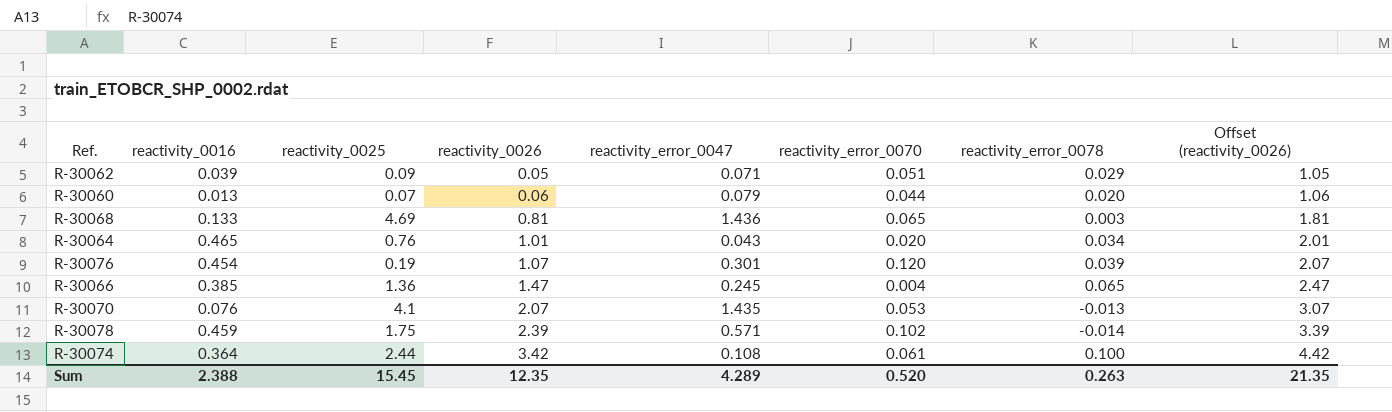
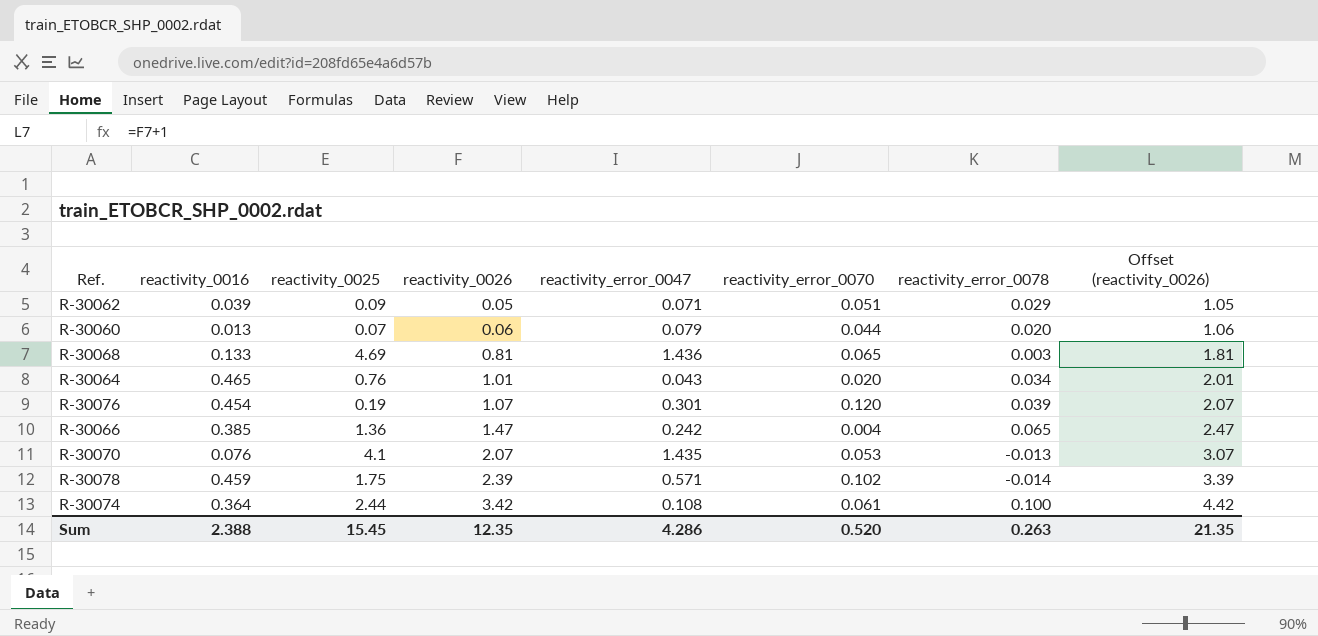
R-30066 | reactivity_error_0047: 0.245 -> 0.242
Sum | reactivity_error_0047: 4.289 -> 4.286

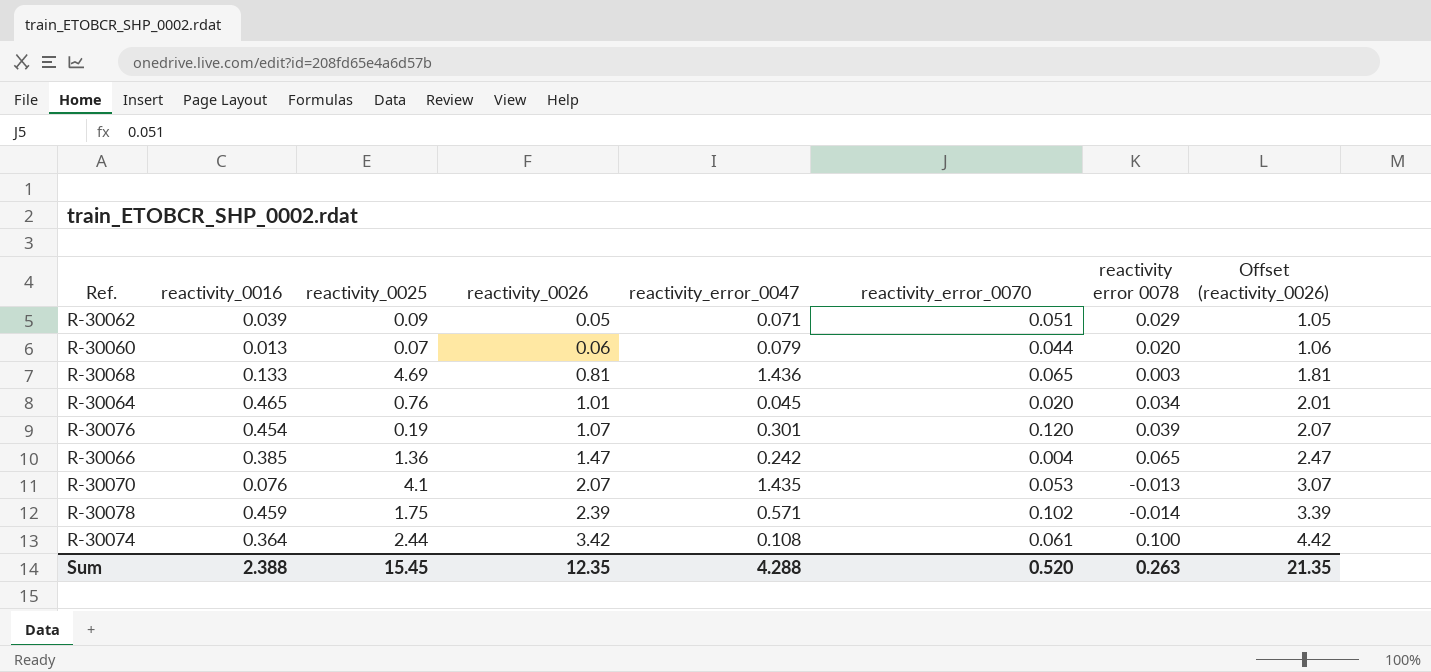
column name: reactivity_error_0078 -> reactivity error 0078
R-30064 | reactivity_error_0047: 0.043 -> 0.045
Sum | reactivity_error_0047: 4.286 -> 4.288

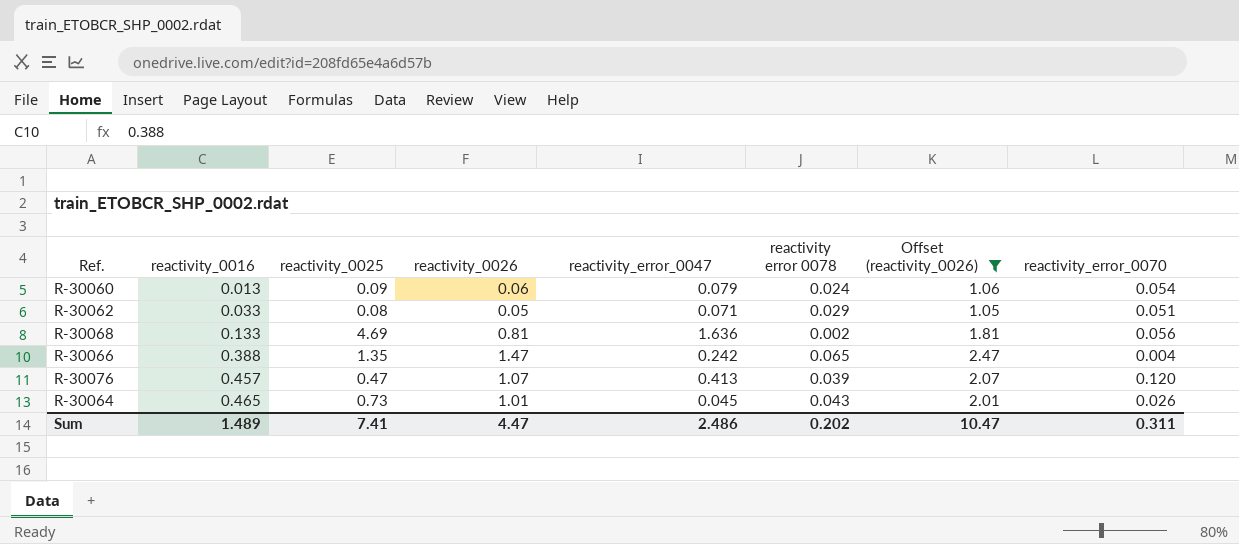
filter: none -> Offset (reactivity_0026) <= 2.47
row order: reactivity_0026 ascending -> reactivity_0016 ascending
column reactivity_error_0070 | position: 6 -> 8
R-30060 | reactivity_0025: 0.07 -> 0.09
R-30060 | reactivity error 0078: 0.020 -> 0.024
R-30060 | reactivity_error_0070: 0.044 -> 0.054
R-30062 | reactivity_0016: 0.039 -> 0.033
R-30062 | reactivity_0025: 0.09 -> 0.08
R-30068 | reactivity_error_0047: 1.436 -> 1.636
R-30068 | reactivity error 0078: 0.003 -> 0.002
R-30068 | reactivity_error_0070: 0.065 -> 0.056
R-30066 | reactivity_0016: 0.385 -> 0.388
R-30066 | reactivity_0025: 1.36 -> 1.35
R-30076 | reactivity_0016: 0.454 -> 0.457
R-30076 | reactivity_0025: 0.19 -> 0.47
R-30076 | reactivity_error_0047: 0.301 -> 0.413
R-30064 | reactivity_0025: 0.76 -> 0.73
R-30064 | reactivity error 0078: 0.034 -> 0.043
R-30064 | reactivity_error_0070: 0.020 -> 0.026
Sum | reactivity_0016: 2.388 -> 1.489
Sum | reactivity_0025: 15.45 -> 7.41
Sum | reactivity_0026: 12.35 -> 4.47
Sum | reactivity_error_0047: 4.288 -> 2.486
Sum | reactivity error 0078: 0.263 -> 0.202
Sum | Offset (reactivity_0026): 21.35 -> 10.47
Sum | reactivity_error_0070: 0.520 -> 0.311

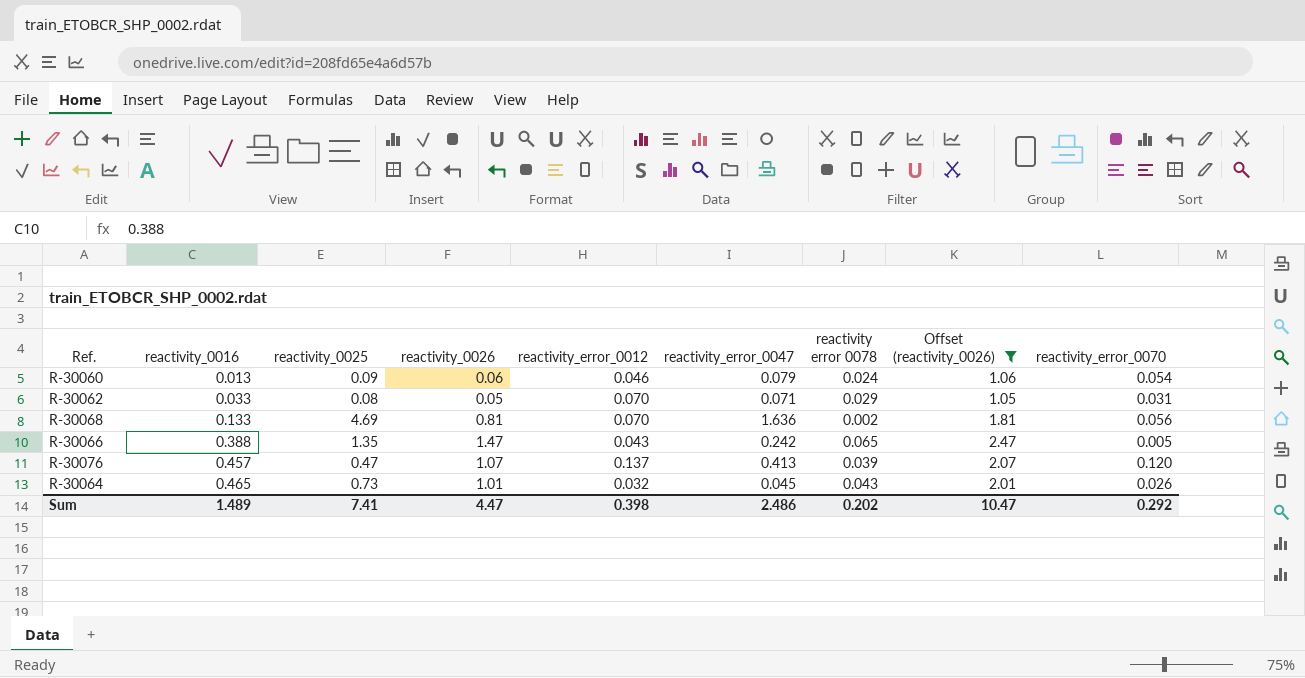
column reactivity_error_0012 | position: none -> 5
R-30062 | reactivity_error_0070: 0.051 -> 0.031
R-30066 | reactivity_error_0070: 0.004 -> 0.005
Sum | reactivity_error_0070: 0.311 -> 0.292

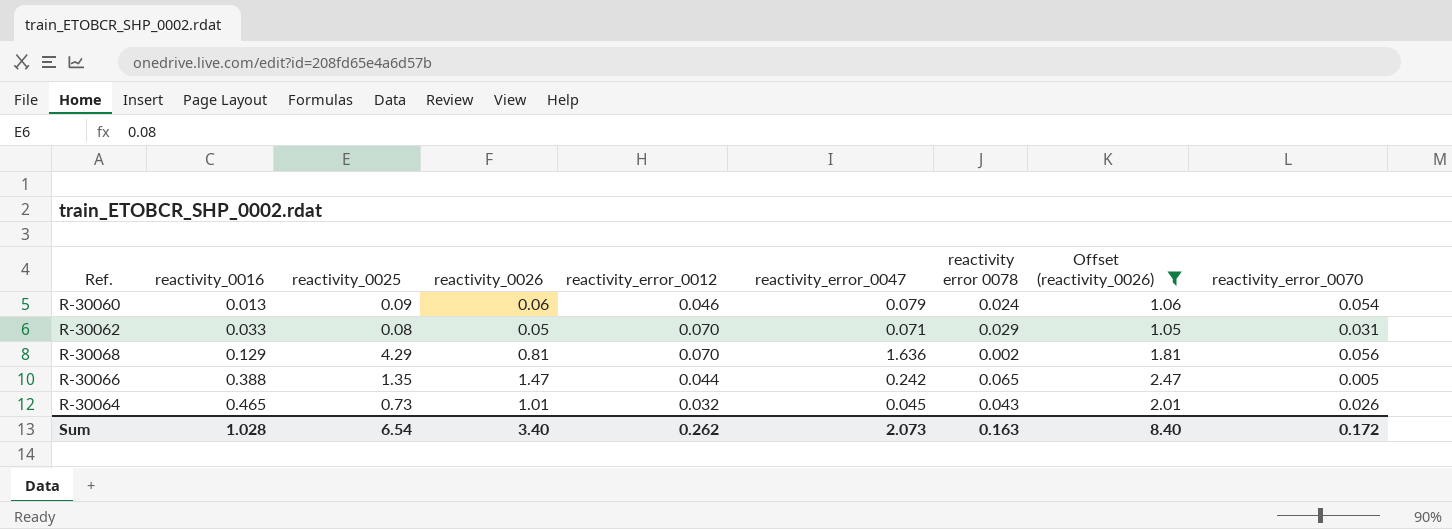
row R-30076: 0.457 | 0.47 | 1.07 | 0.137 | 0.413 | 0.039 | 2.07 | 0.120 -> none
R-30068 | reactivity_0016: 0.133 -> 0.129
R-30068 | reactivity_0025: 4.69 -> 4.29
R-30066 | reactivity_error_0012: 0.043 -> 0.044
Sum | reactivity_0016: 1.489 -> 1.028
Sum | reactivity_0025: 7.41 -> 6.54
Sum | reactivity_0026: 4.47 -> 3.40
Sum | reactivity_error_0012: 0.398 -> 0.262
Sum | reactivity_error_0047: 2.486 -> 2.073
Sum | reactivity error 0078: 0.202 -> 0.163
Sum | Offset (reactivity_0026): 10.47 -> 8.40
Sum | reactivity_error_0070: 0.292 -> 0.172

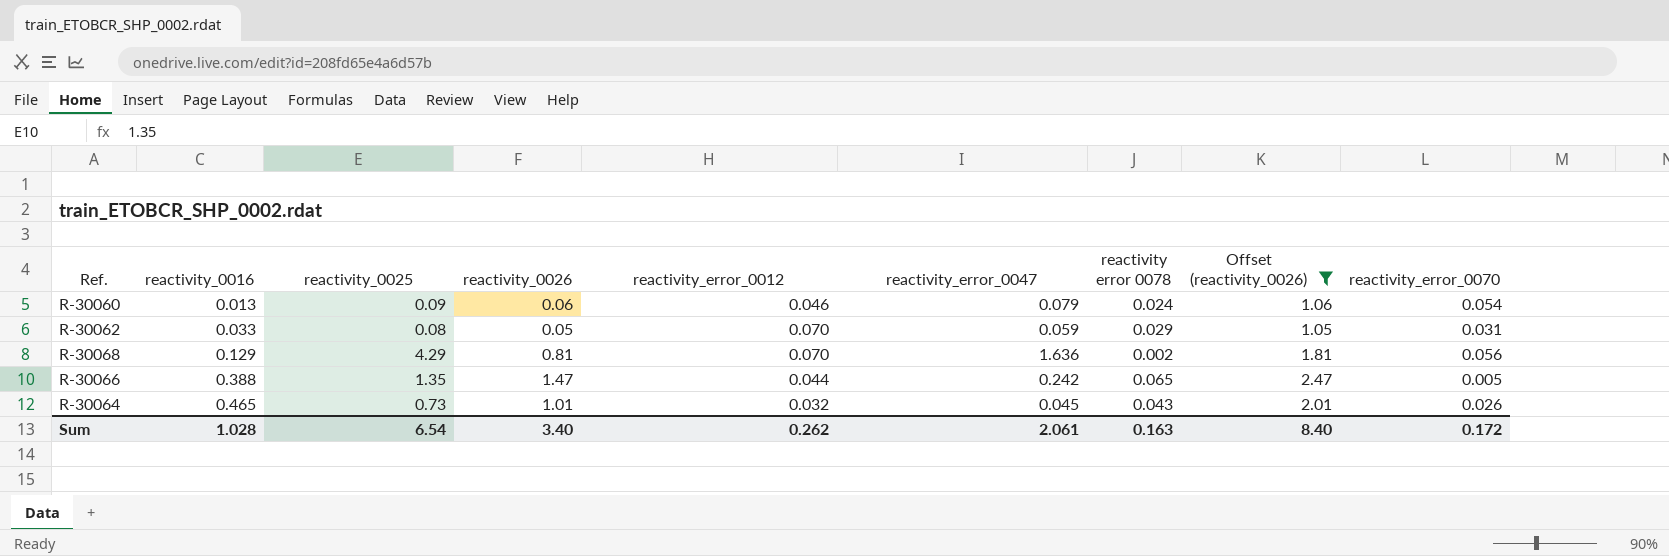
R-30062 | reactivity_error_0047: 0.071 -> 0.059
Sum | reactivity_error_0047: 2.073 -> 2.061

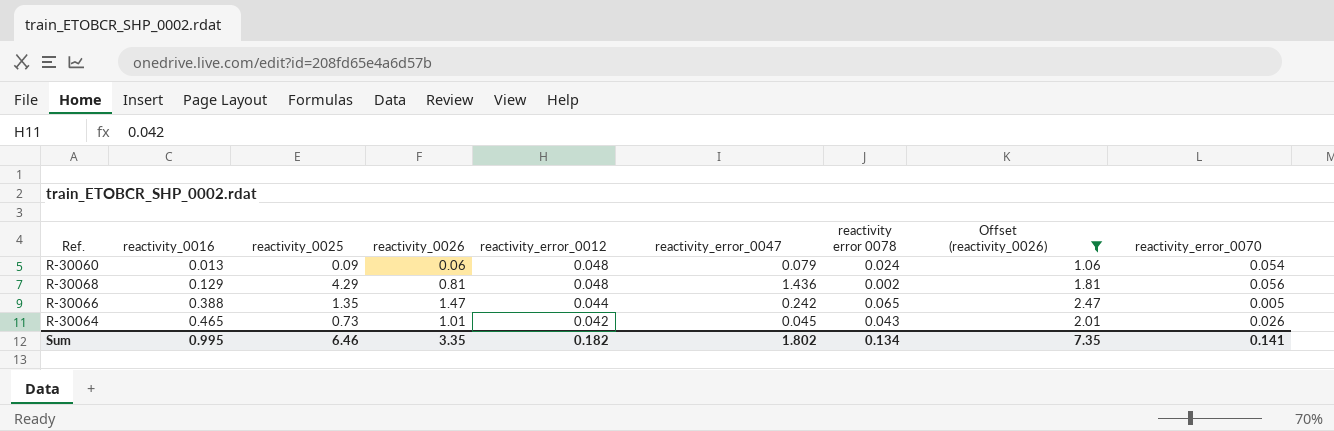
row R-30062: 0.033 | 0.08 | 0.05 | 0.070 | 0.059 | 0.029 | 1.05 | 0.031 -> none
R-30060 | reactivity_error_0012: 0.046 -> 0.048
R-30068 | reactivity_error_0012: 0.070 -> 0.048
R-30068 | reactivity_error_0047: 1.636 -> 1.436
R-30064 | reactivity_error_0012: 0.032 -> 0.042
Sum | reactivity_0016: 1.028 -> 0.995
Sum | reactivity_0025: 6.54 -> 6.46
Sum | reactivity_0026: 3.40 -> 3.35
Sum | reactivity_error_0012: 0.262 -> 0.182
Sum | reactivity_error_0047: 2.061 -> 1.802
Sum | reactivity error 0078: 0.163 -> 0.134
Sum | Offset (reactivity_0026): 8.40 -> 7.35
Sum | reactivity_error_0070: 0.172 -> 0.141

